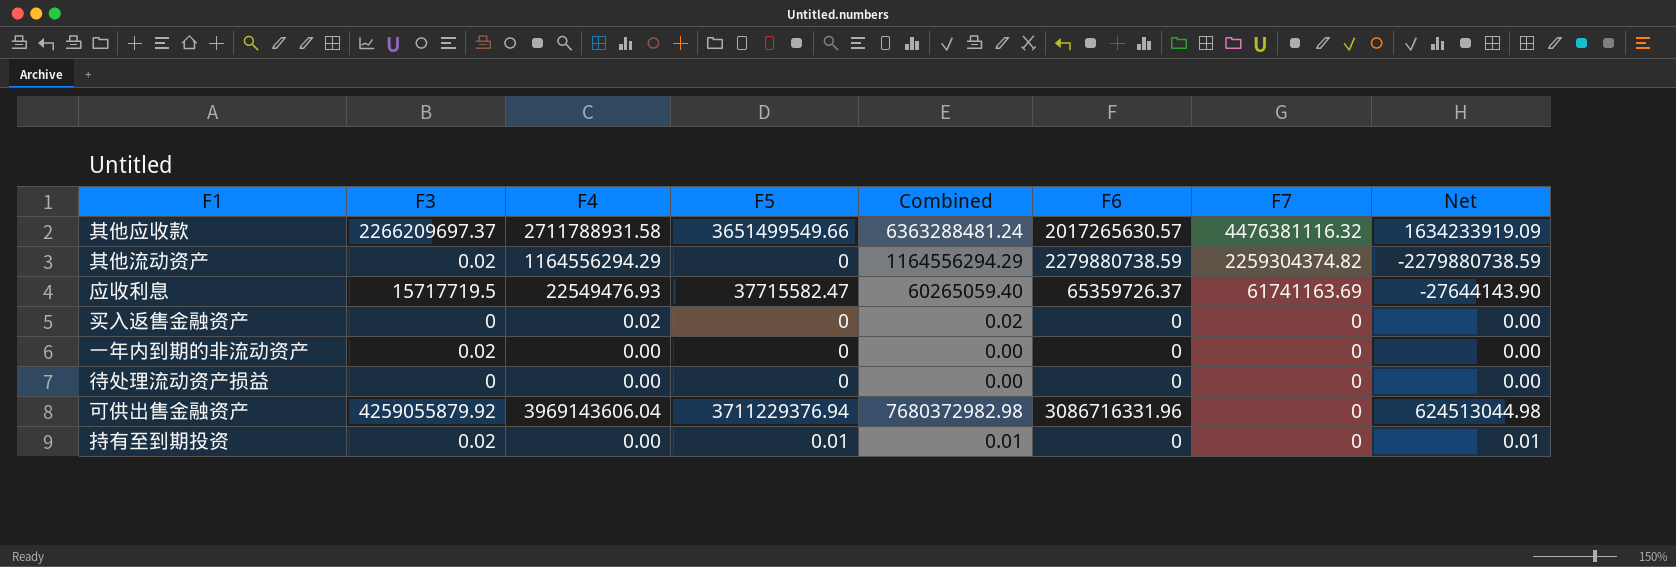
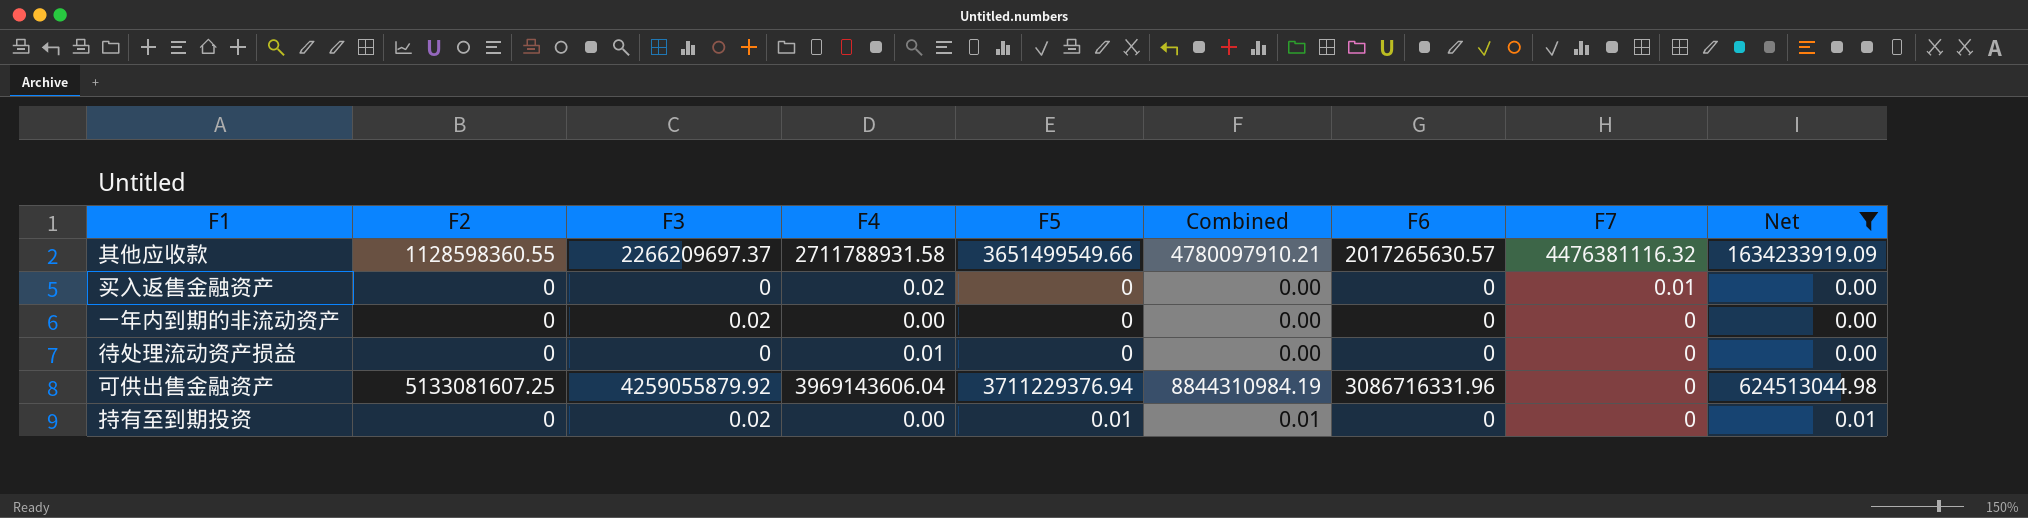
filter: none -> Net >= 0.00
column F2 | position: none -> 2
column Combined | formula: [F4] + [F5] -> [F2] + [F5]
买入返售金融资产 | F7: 0 -> 0.01
待处理流动资产损益 | F4: 0.00 -> 0.01

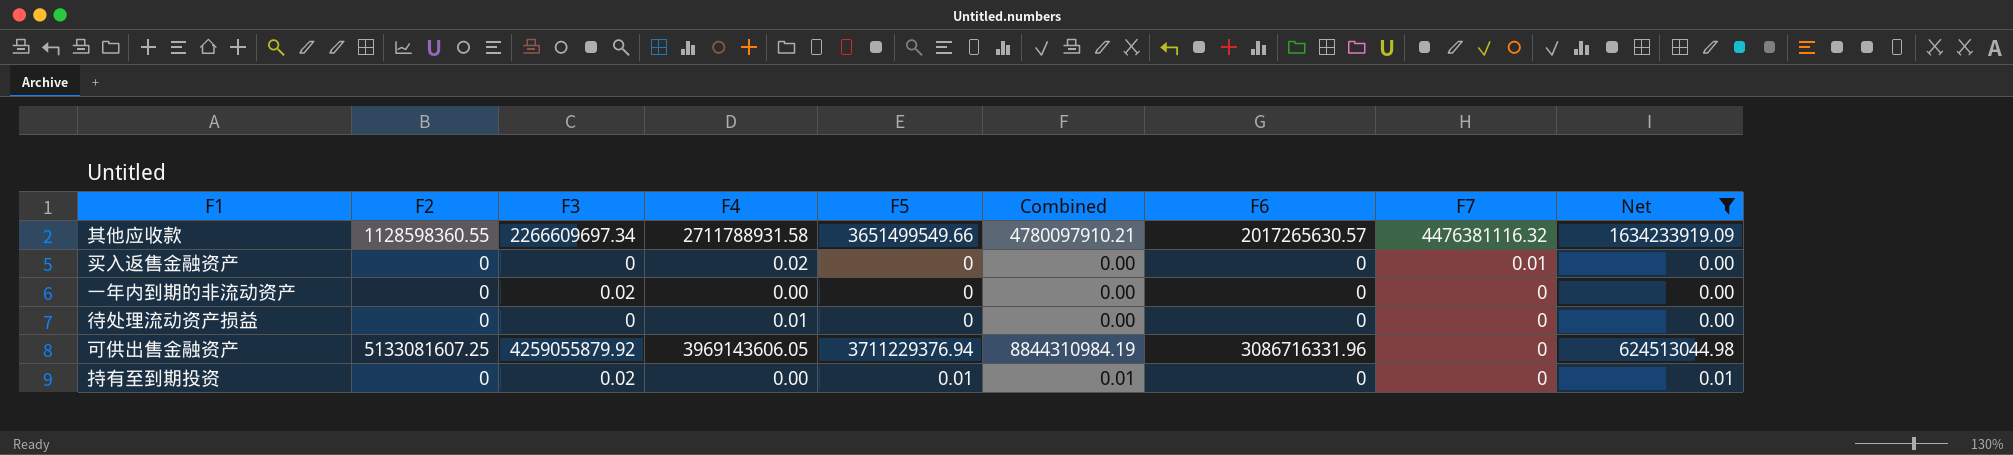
其他应收款 | F3: 2266209697.37 -> 2266609697.34
可供出售金融资产 | F4: 3969143606.04 -> 3969143606.05

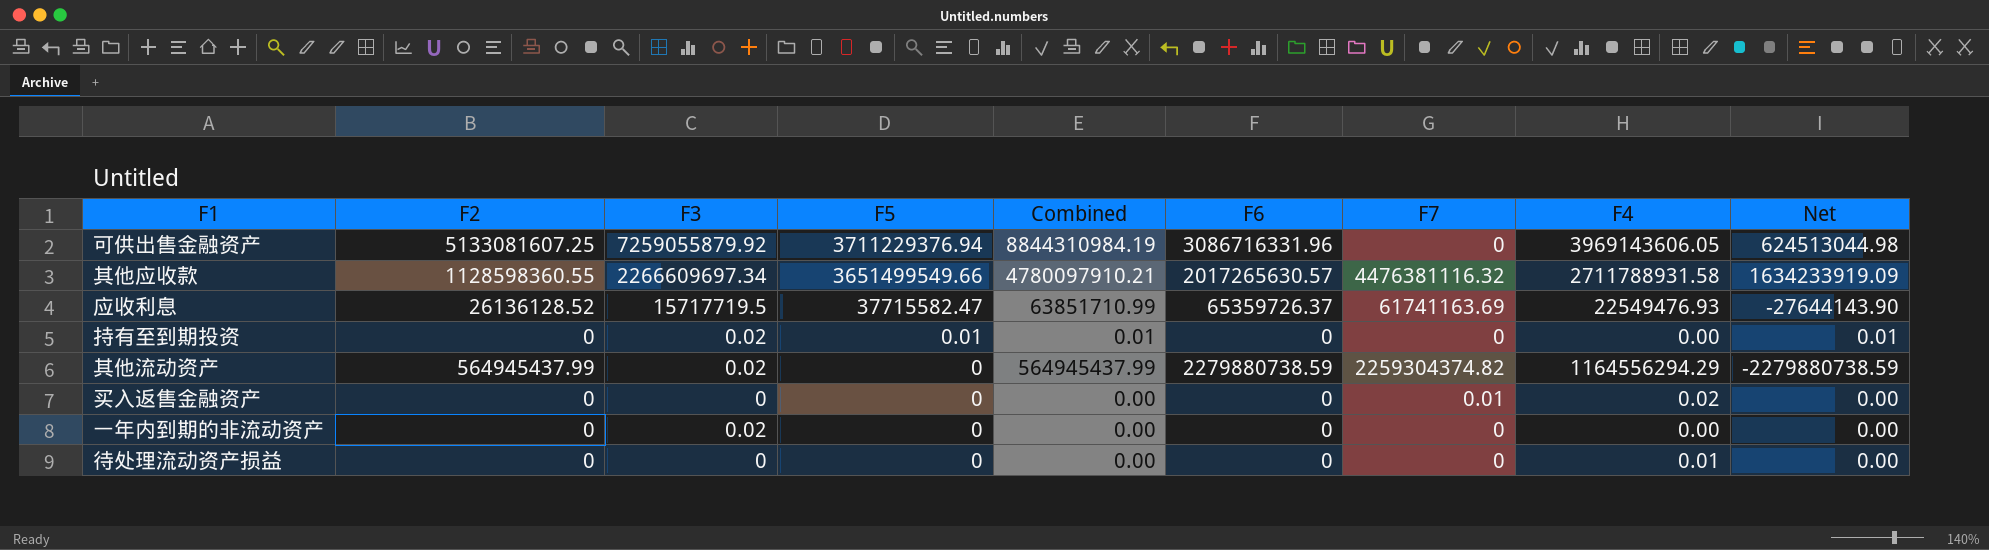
filter: Net >= 0.00 -> none
row order: F7 descending -> F5 descending
column F4 | position: 4 -> 8
可供出售金融资产 | F3: 4259055879.92 -> 7259055879.92

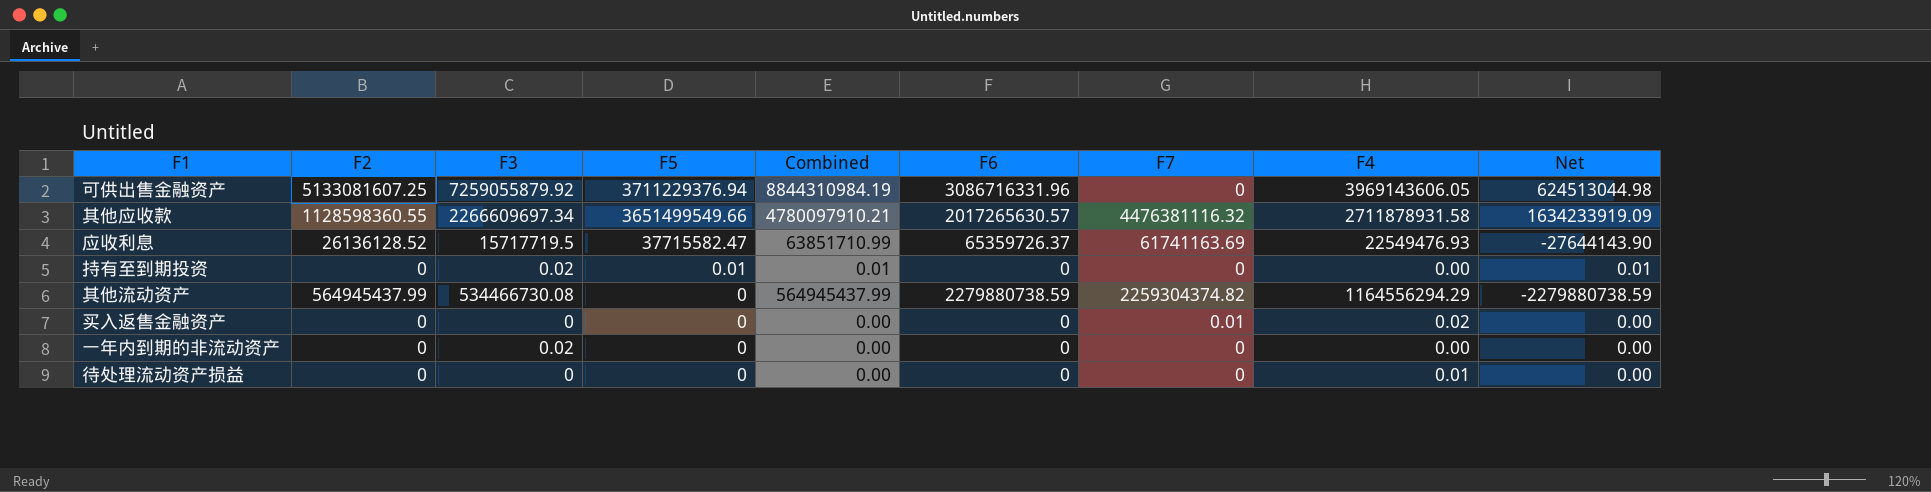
其他应收款 | F4: 2711788931.58 -> 2711878931.58
其他流动资产 | F3: 0.02 -> 534466730.08

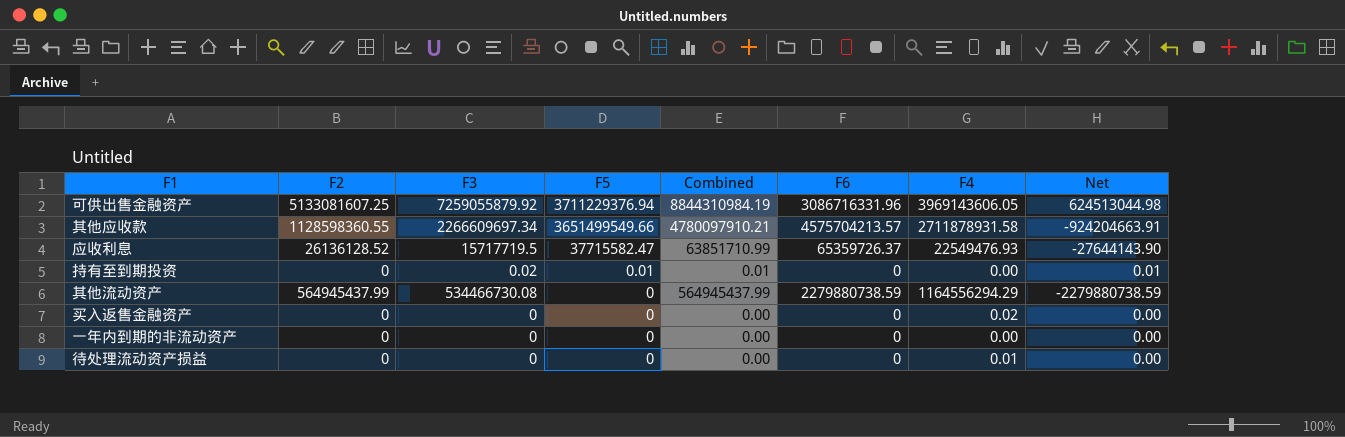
column F7 | position: 7 -> none
其他应收款 | F6: 2017265630.57 -> 4575704213.57
其他应收款 | Net: 1634233919.09 -> -924204663.91
一年内到期的非流动资产 | F3: 0.02 -> 0

